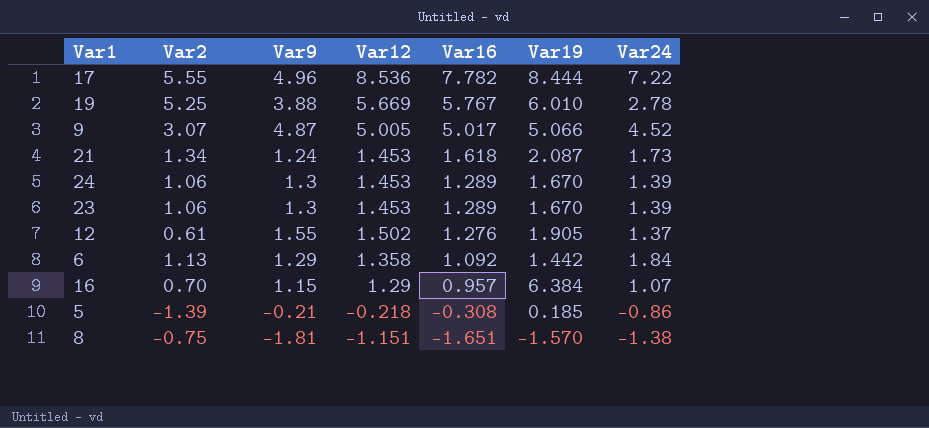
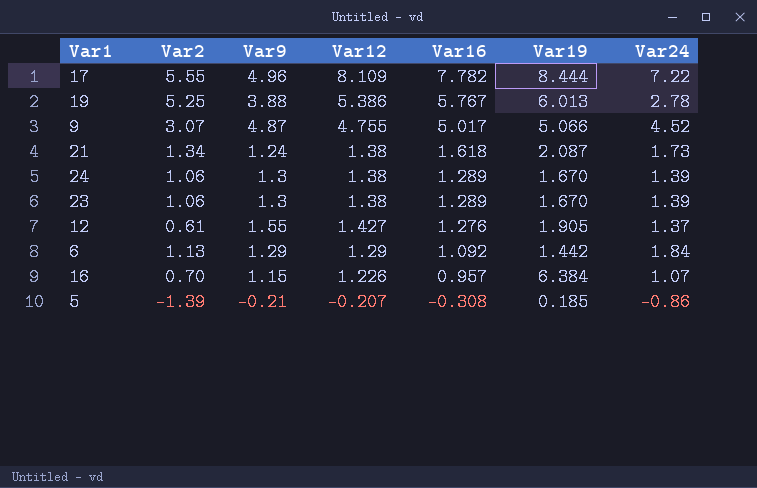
row 8: -0.75 | -1.81 | -1.151 | -1.651 | -1.570 | -1.38 -> none
17 | Var12: 8.536 -> 8.109
19 | Var12: 5.669 -> 5.386
19 | Var19: 6.010 -> 6.013
9 | Var12: 5.005 -> 4.755
21 | Var12: 1.453 -> 1.38
24 | Var12: 1.453 -> 1.38
23 | Var12: 1.453 -> 1.38
12 | Var12: 1.502 -> 1.427
6 | Var12: 1.358 -> 1.29
16 | Var12: 1.29 -> 1.226
5 | Var12: -0.218 -> -0.207

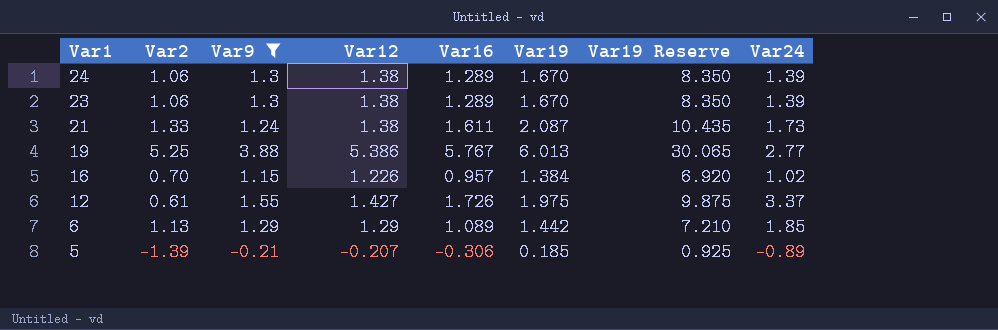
filter: none -> Var9 <= 3.88
row order: Var16 descending -> Var1 descending
column Var19 Reserve | formula: none -> [Var19] * 5
21 | Var2: 1.34 -> 1.33
21 | Var16: 1.618 -> 1.611
19 | Var24: 2.78 -> 2.77
16 | Var19: 6.384 -> 1.384
16 | Var24: 1.07 -> 1.02
12 | Var16: 1.276 -> 1.726
12 | Var19: 1.905 -> 1.975
12 | Var24: 1.37 -> 3.37
6 | Var16: 1.092 -> 1.089
6 | Var24: 1.84 -> 1.85
5 | Var16: -0.308 -> -0.306
5 | Var24: -0.86 -> -0.89

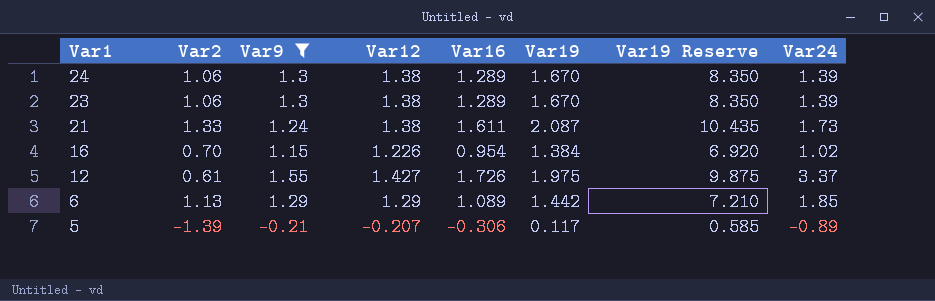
row 19: 5.25 | 3.88 | 5.386 | 5.767 | 6.013 | 30.065 | 2.77 -> none
16 | Var16: 0.957 -> 0.954
5 | Var19: 0.185 -> 0.117
5 | Var19 Reserve: 0.925 -> 0.585

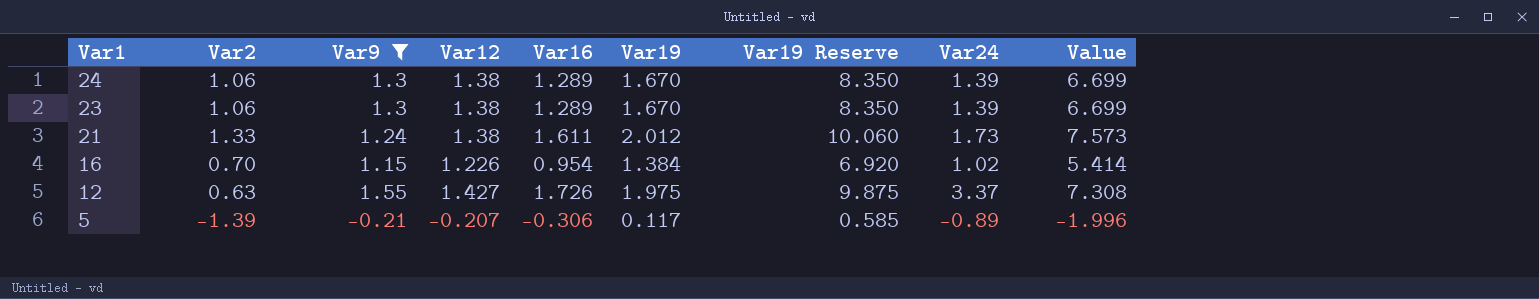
column Value | formula: none -> [Var2] + [Var9] + [Var12] + [Var16] + [Var19]
row 6: 1.13 | 1.29 | 1.29 | 1.089 | 1.442 | 7.210 | 1.85 -> none
21 | Var19: 2.087 -> 2.012
21 | Var19 Reserve: 10.435 -> 10.060
12 | Var2: 0.61 -> 0.63

